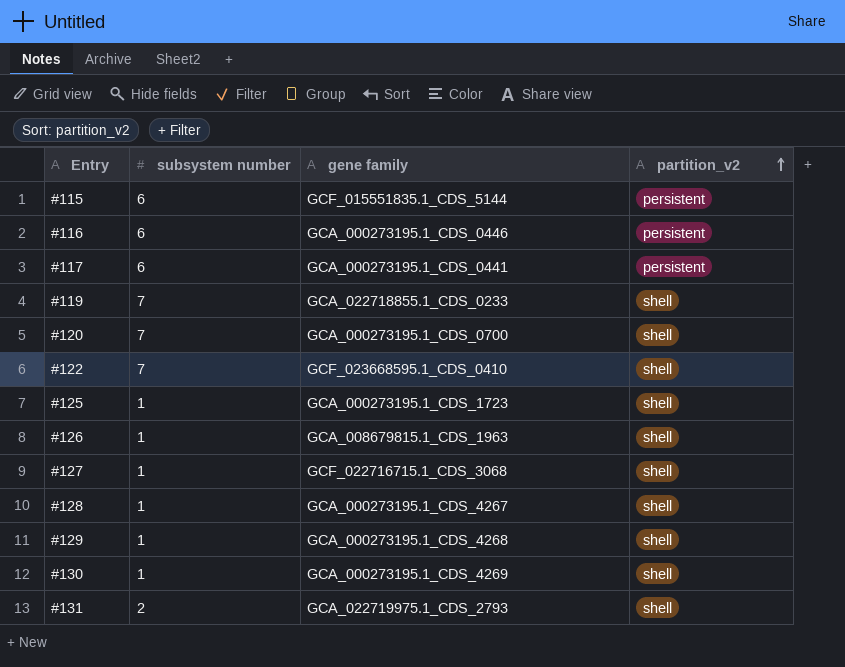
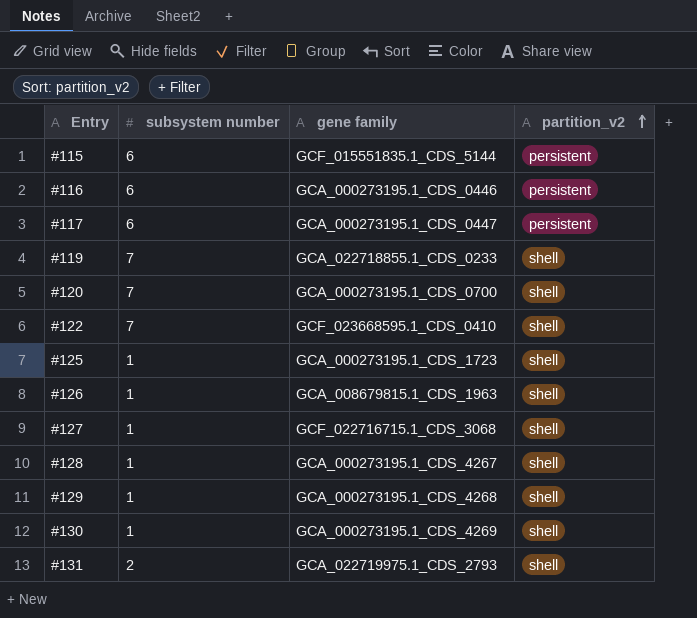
#117 | gene family: GCA_000273195.1_CDS_0441 -> GCA_000273195.1_CDS_0447

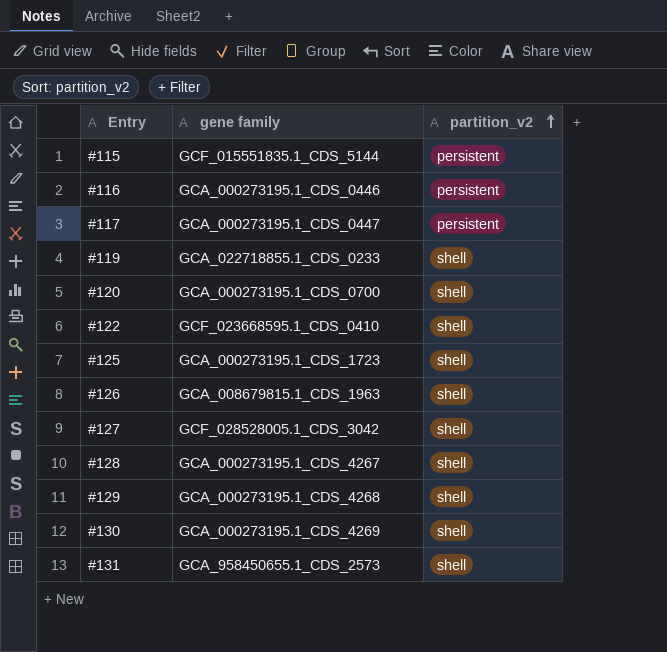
column subsystem number | position: 2 -> none
#127 | gene family: GCF_022716715.1_CDS_3068 -> GCF_028528005.1_CDS_3042
#131 | gene family: GCA_022719975.1_CDS_2793 -> GCA_958450655.1_CDS_2573

